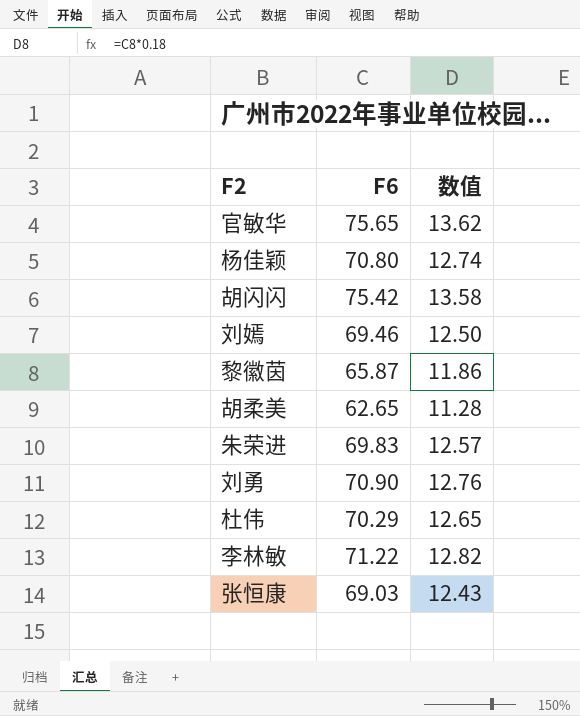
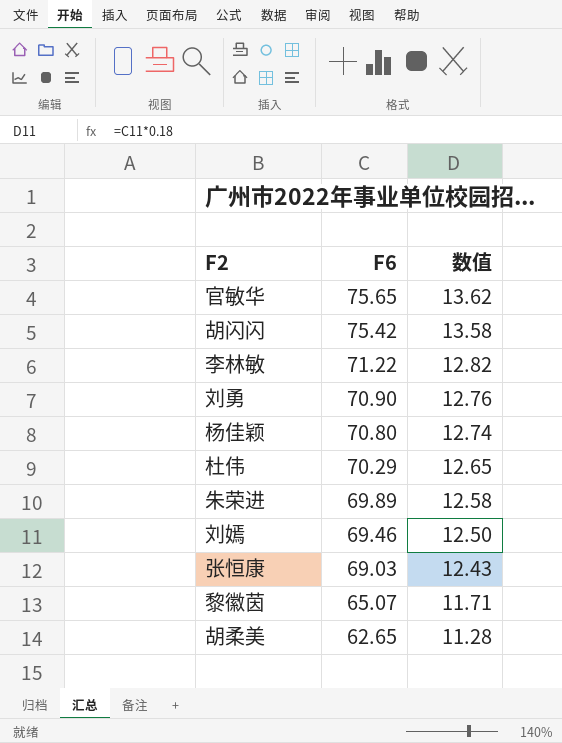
row order: none -> F6 descending
朱荣进 | F6: 69.83 -> 69.89
朱荣进 | 数值: 12.57 -> 12.58
黎徽茵 | F6: 65.87 -> 65.07
黎徽茵 | 数值: 11.86 -> 11.71

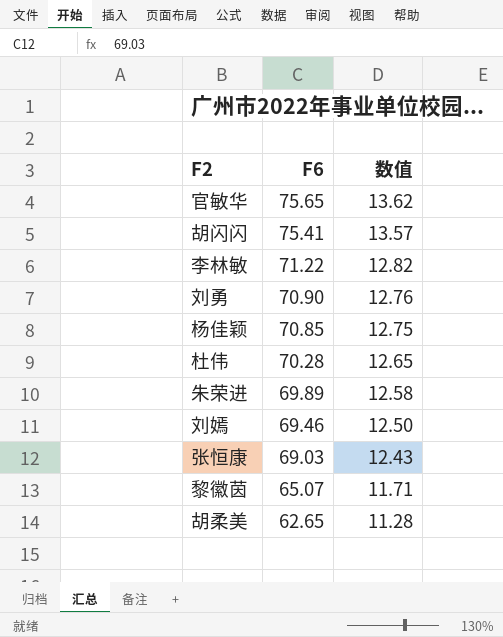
胡闪闪 | F6: 75.42 -> 75.41
胡闪闪 | 数值: 13.58 -> 13.57
杨佳颖 | F6: 70.80 -> 70.85
杨佳颖 | 数值: 12.74 -> 12.75
杜伟 | F6: 70.29 -> 70.28

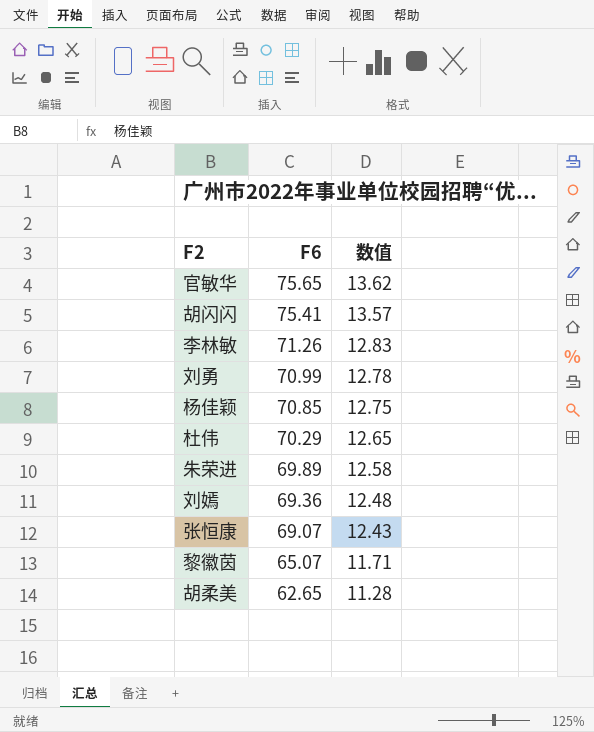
李林敏 | F6: 71.22 -> 71.26
李林敏 | 数值: 12.82 -> 12.83
刘勇 | F6: 70.90 -> 70.99
刘勇 | 数值: 12.76 -> 12.78
杜伟 | F6: 70.28 -> 70.29
刘嫣 | F6: 69.46 -> 69.36
刘嫣 | 数值: 12.50 -> 12.48
张恒康 | F6: 69.03 -> 69.07

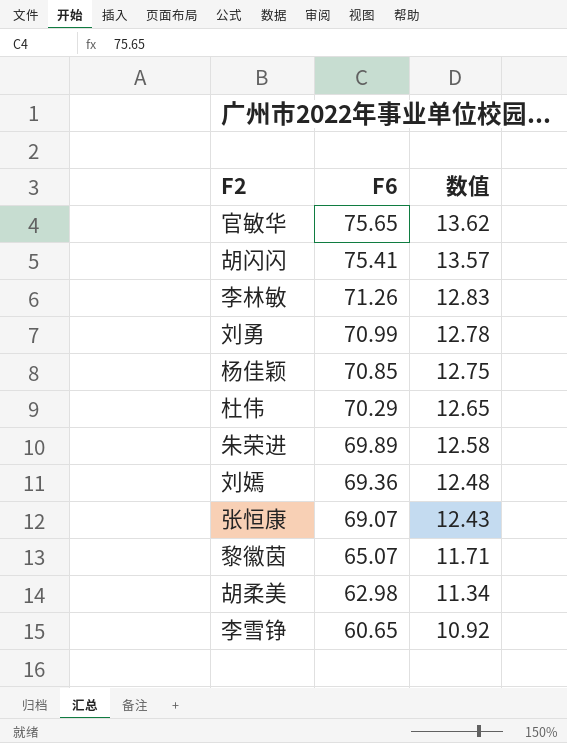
胡柔美 | F6: 62.65 -> 62.98
胡柔美 | 数值: 11.28 -> 11.34
row 李雪铮: none -> 60.65 | 10.92

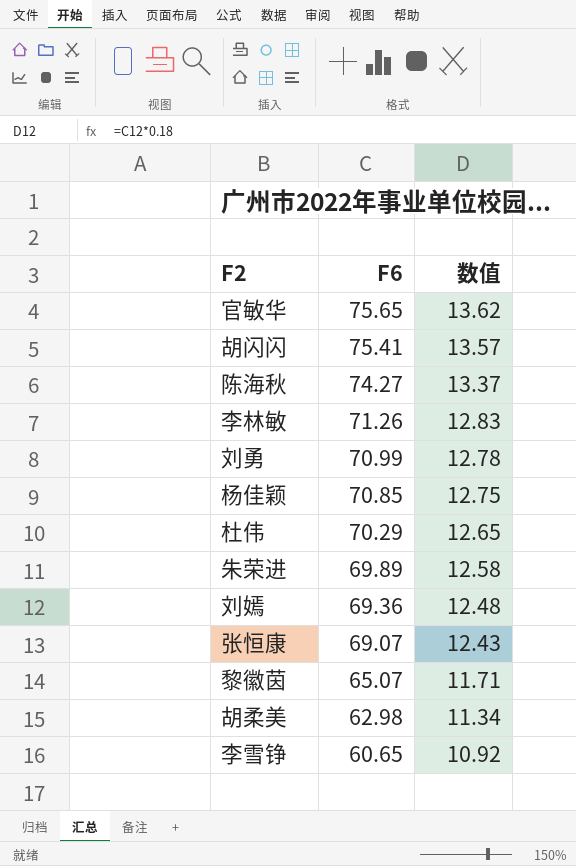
row 陈海秋: none -> 74.27 | 13.37

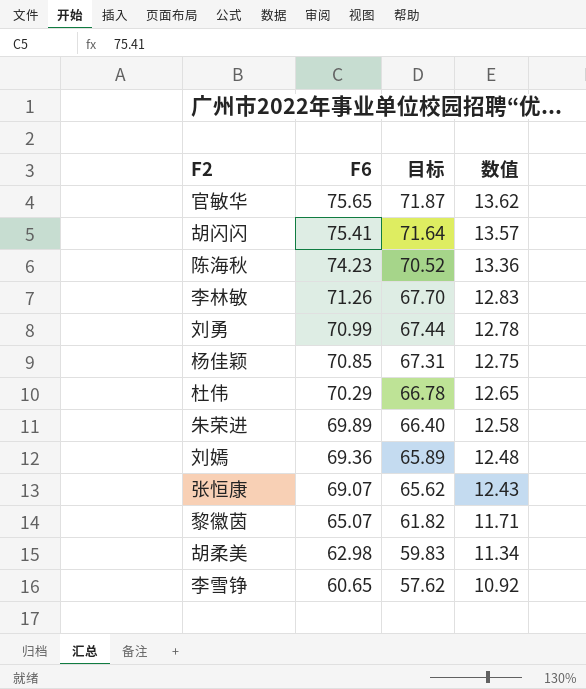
column 目标 | formula: none -> [F6] * 0.95
陈海秋 | F6: 74.27 -> 74.23
陈海秋 | 数值: 13.37 -> 13.36

